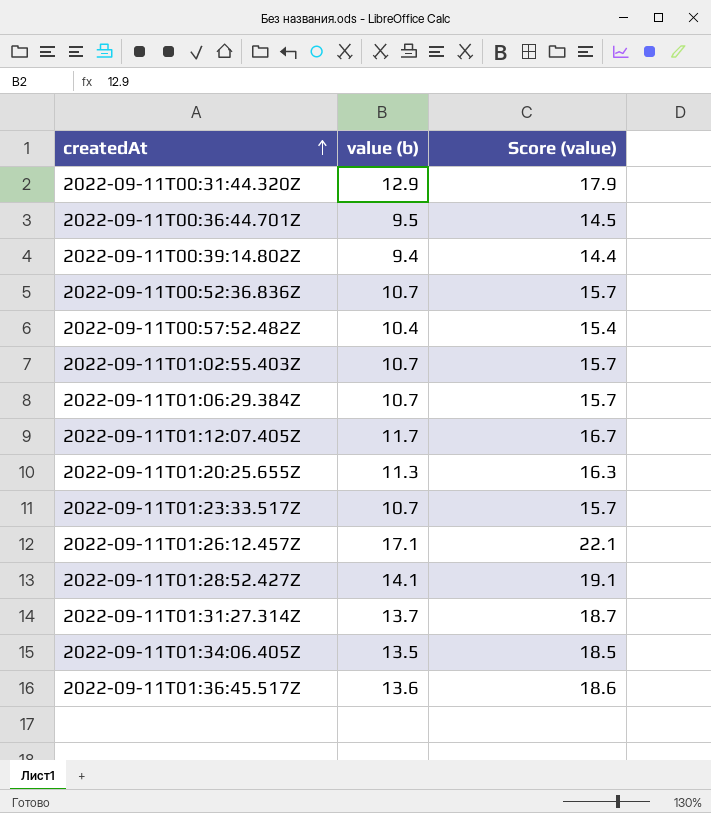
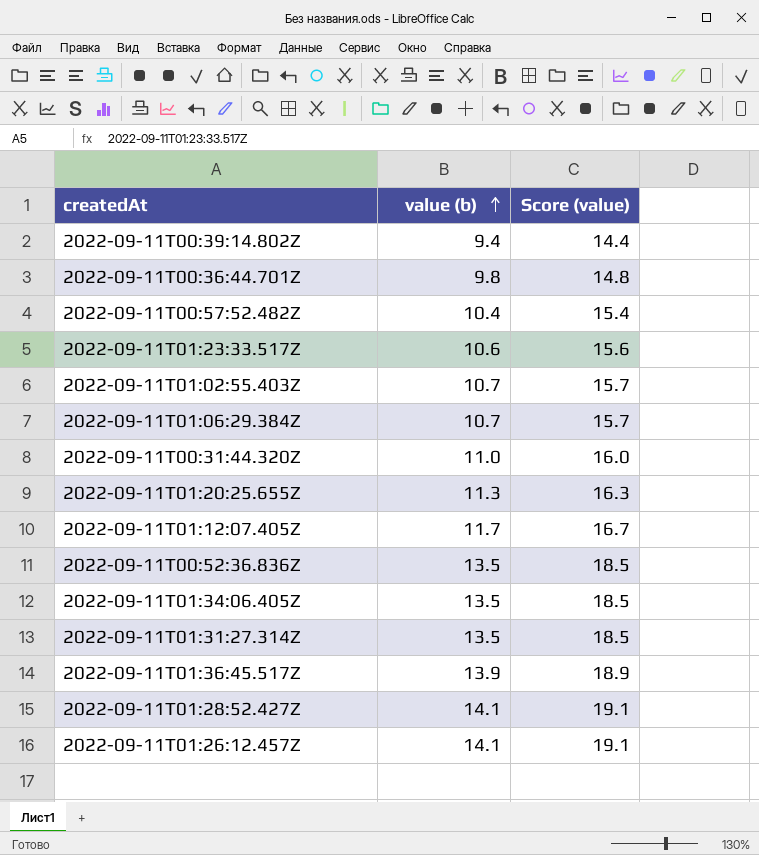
row order: createdAt ascending -> value (b) ascending
2022-09-11T00:36:44.701Z | value (b): 9.5 -> 9.8
2022-09-11T00:36:44.701Z | Score (value): 14.5 -> 14.8
2022-09-11T01:23:33.517Z | value (b): 10.7 -> 10.6
2022-09-11T01:23:33.517Z | Score (value): 15.7 -> 15.6
2022-09-11T00:31:44.320Z | value (b): 12.9 -> 11.0
2022-09-11T00:31:44.320Z | Score (value): 17.9 -> 16.0
2022-09-11T00:52:36.836Z | value (b): 10.7 -> 13.5
2022-09-11T00:52:36.836Z | Score (value): 15.7 -> 18.5
2022-09-11T01:31:27.314Z | value (b): 13.7 -> 13.5
2022-09-11T01:31:27.314Z | Score (value): 18.7 -> 18.5
2022-09-11T01:36:45.517Z | value (b): 13.6 -> 13.9
2022-09-11T01:36:45.517Z | Score (value): 18.6 -> 18.9
2022-09-11T01:26:12.457Z | value (b): 17.1 -> 14.1
2022-09-11T01:26:12.457Z | Score (value): 22.1 -> 19.1

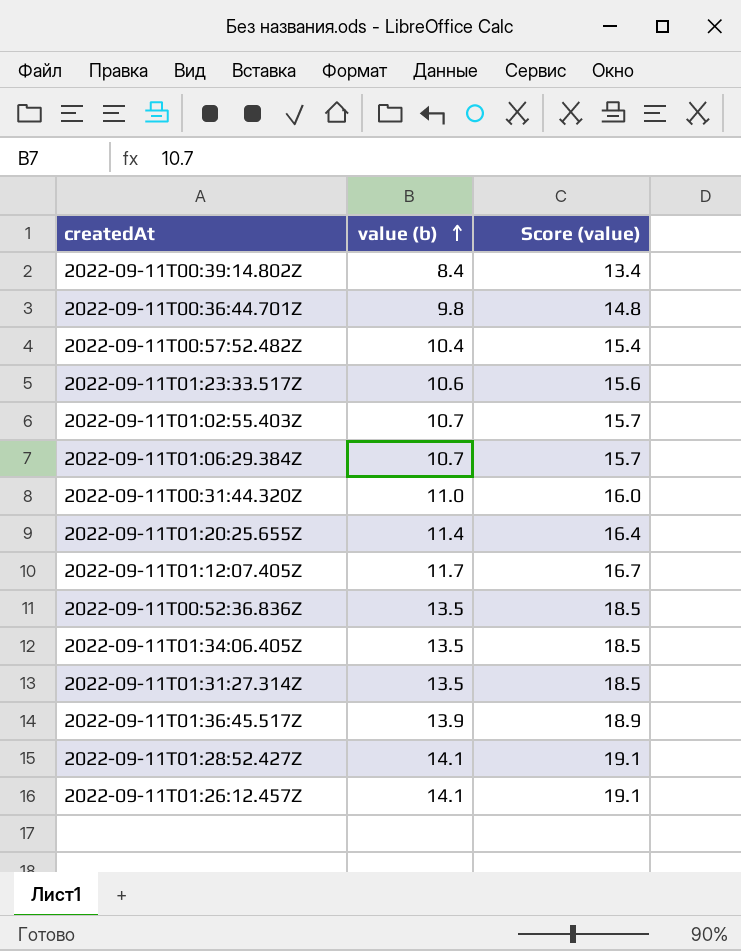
2022-09-11T00:39:14.802Z | value (b): 9.4 -> 8.4
2022-09-11T00:39:14.802Z | Score (value): 14.4 -> 13.4
2022-09-11T01:20:25.655Z | value (b): 11.3 -> 11.4
2022-09-11T01:20:25.655Z | Score (value): 16.3 -> 16.4

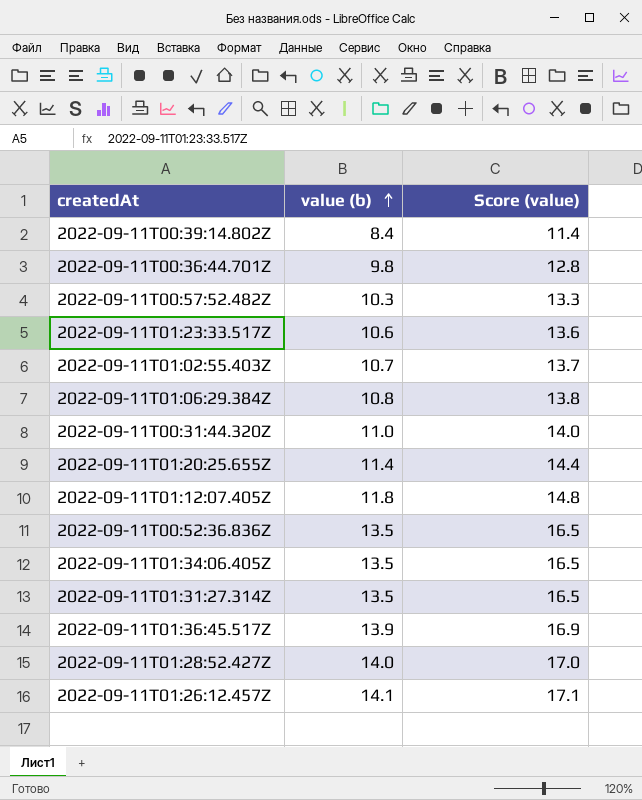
column Score (value) | formula: [value (b)] + 5 -> [value (b)] + 3
2022-09-11T00:57:52.482Z | value (b): 10.4 -> 10.3
2022-09-11T01:06:29.384Z | value (b): 10.7 -> 10.8
2022-09-11T01:12:07.405Z | value (b): 11.7 -> 11.8
2022-09-11T01:28:52.427Z | value (b): 14.1 -> 14.0

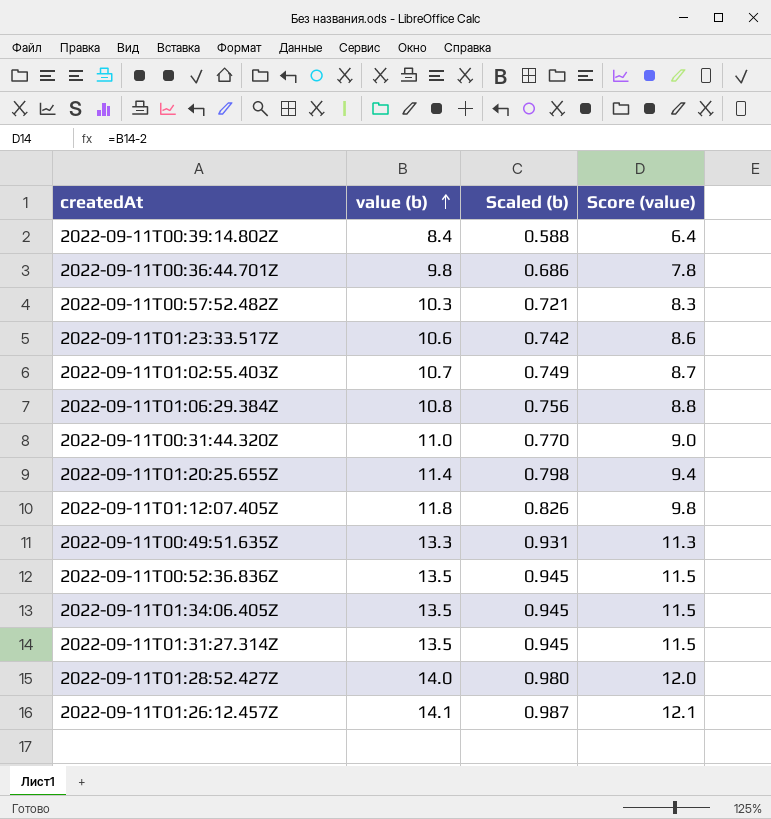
column Scaled (b) | formula: none -> [value (b)] * 0.07
column Score (value) | formula: [value (b)] + 3 -> [value (b)] - 2
row 2022-09-11T01:36:45.517Z: 13.9 | 16.9 -> none
row 2022-09-11T00:49:51.635Z: none -> 13.3 | 0.931 | 11.3

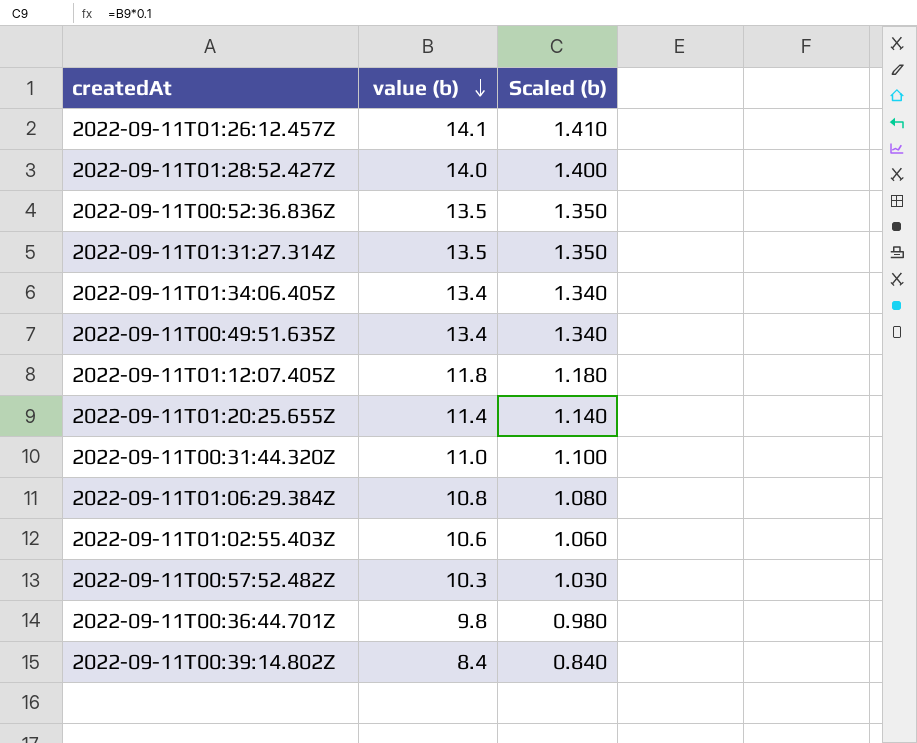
row order: value (b) ascending -> value (b) descending
column Score (value) | formula: [value (b)] - 2 -> none
column Scaled (b) | formula: [value (b)] * 0.07 -> [value (b)] * 0.1
row 2022-09-11T01:23:33.517Z: 10.6 | 0.742 | 8.6 -> none
2022-09-11T01:34:06.405Z | value (b): 13.5 -> 13.4
2022-09-11T00:49:51.635Z | value (b): 13.3 -> 13.4
2022-09-11T01:02:55.403Z | value (b): 10.7 -> 10.6

